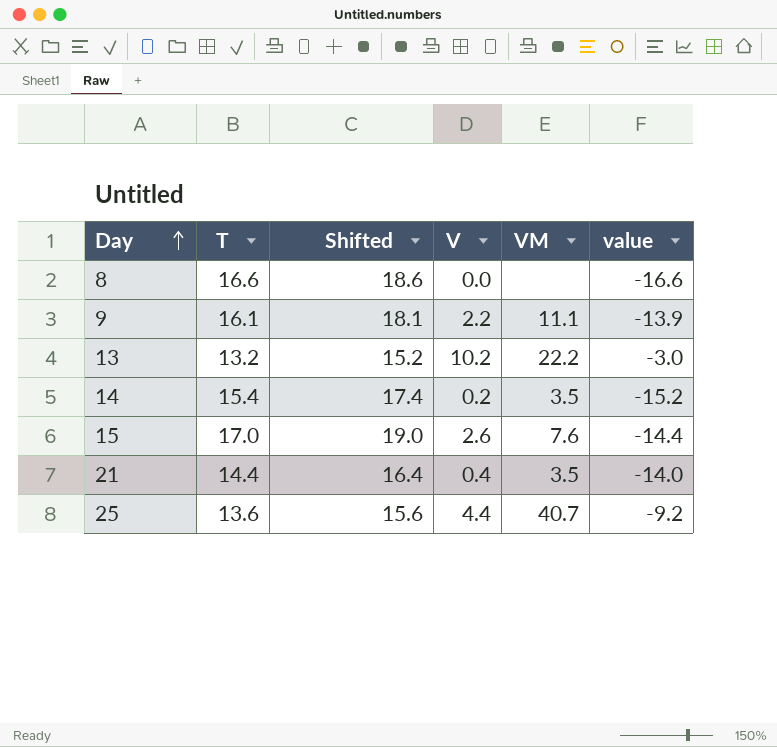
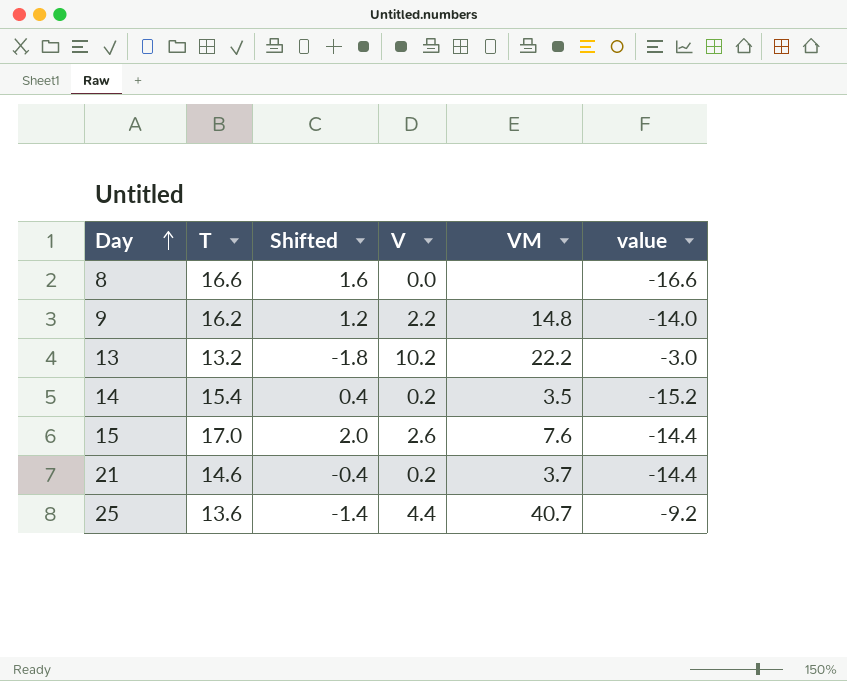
column Shifted | formula: [T] + 2 -> [T] - 15
9 | T: 16.1 -> 16.2
9 | VM: 11.1 -> 14.8
9 | value: -13.9 -> -14.0
21 | T: 14.4 -> 14.6
21 | V: 0.4 -> 0.2
21 | VM: 3.5 -> 3.7
21 | value: -14.0 -> -14.4

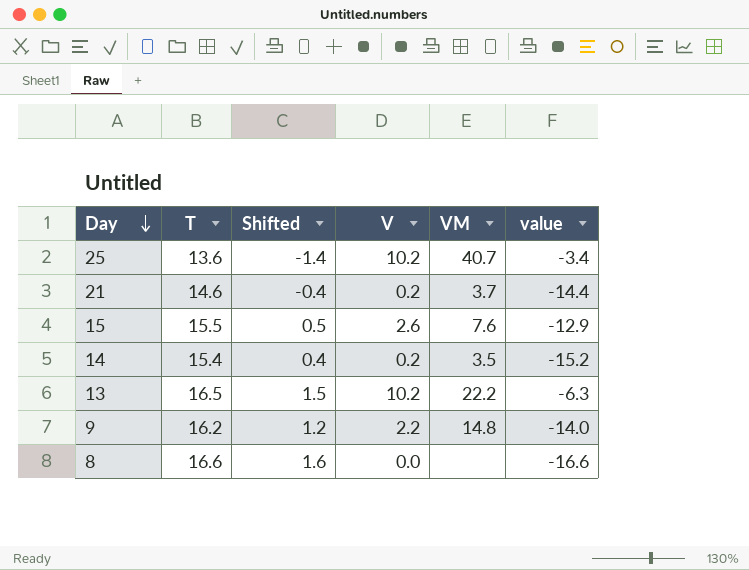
row order: Day ascending -> Day descending
25 | V: 4.4 -> 10.2
25 | value: -9.2 -> -3.4
15 | T: 17.0 -> 15.5
15 | Shifted: 2.0 -> 0.5
15 | value: -14.4 -> -12.9
13 | T: 13.2 -> 16.5
13 | Shifted: -1.8 -> 1.5
13 | value: -3.0 -> -6.3

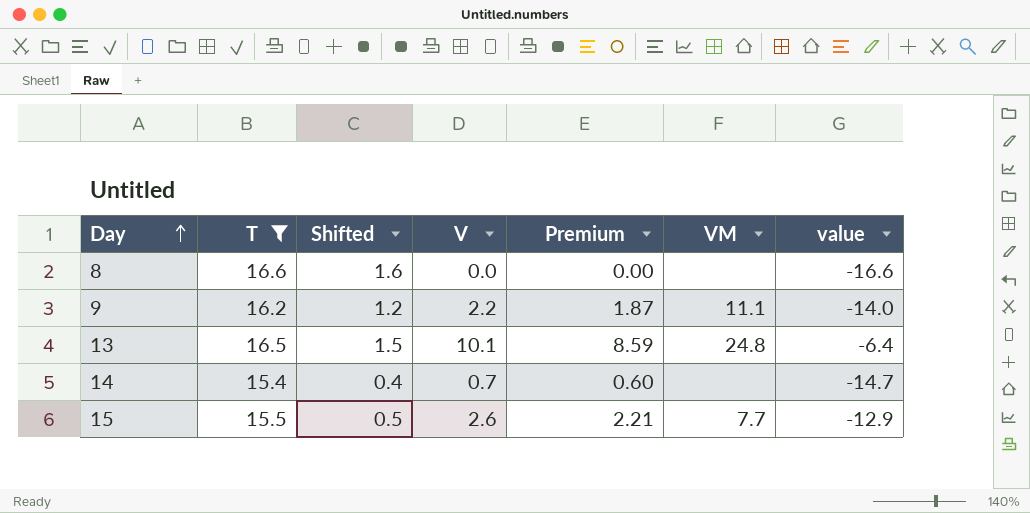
filter: none -> T >= 15.4
row order: Day descending -> Day ascending
column Premium | formula: none -> [V] * 0.85
9 | VM: 14.8 -> 11.1
13 | V: 10.2 -> 10.1
13 | VM: 22.2 -> 24.8
13 | value: -6.3 -> -6.4
14 | V: 0.2 -> 0.7
14 | VM: 3.5 -> none
14 | value: -15.2 -> -14.7
15 | VM: 7.6 -> 7.7

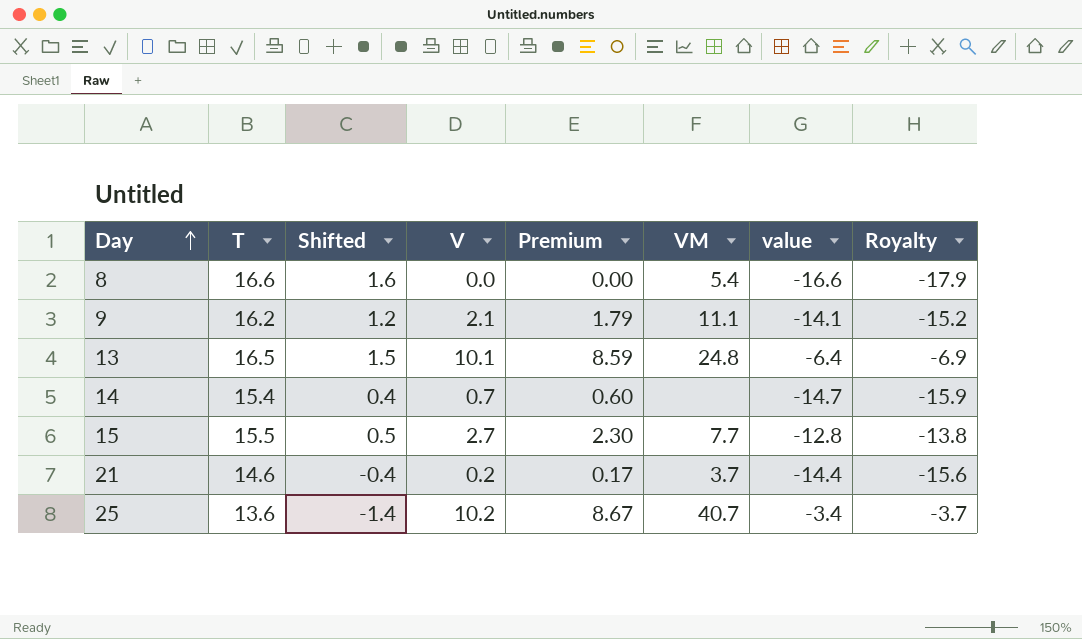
filter: T >= 15.4 -> none
column Royalty | formula: none -> [value] * 1.08
8 | VM: none -> 5.4
9 | V: 2.2 -> 2.1
9 | Premium: 1.87 -> 1.79
9 | value: -14.0 -> -14.1
15 | V: 2.6 -> 2.7
15 | Premium: 2.21 -> 2.30
15 | value: -12.9 -> -12.8

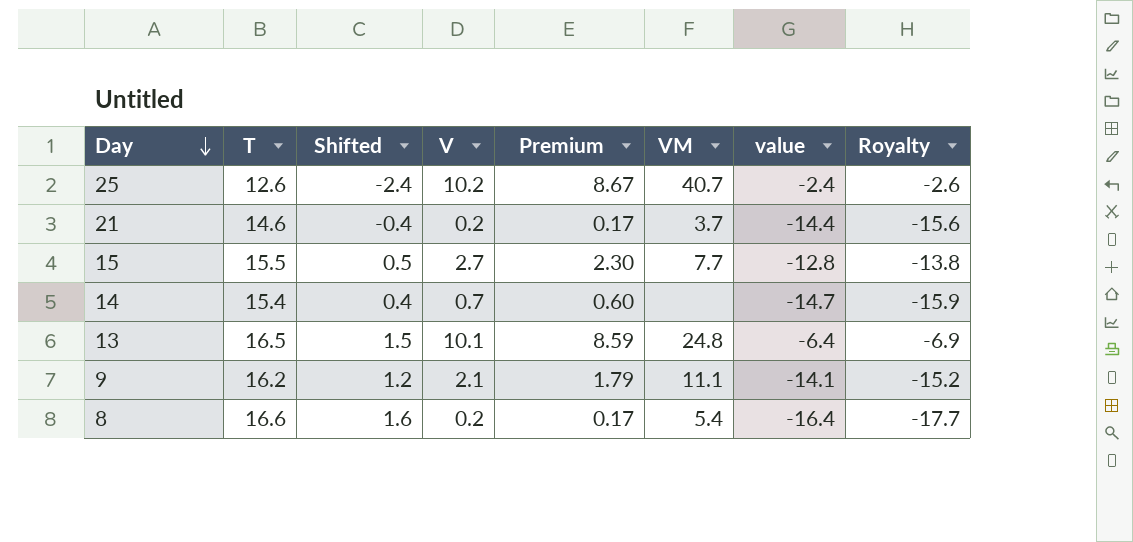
row order: Day ascending -> Day descending
25 | T: 13.6 -> 12.6
25 | Shifted: -1.4 -> -2.4
25 | value: -3.4 -> -2.4
25 | Royalty: -3.7 -> -2.6
8 | V: 0.0 -> 0.2
8 | Premium: 0.00 -> 0.17
8 | value: -16.6 -> -16.4
8 | Royalty: -17.9 -> -17.7

